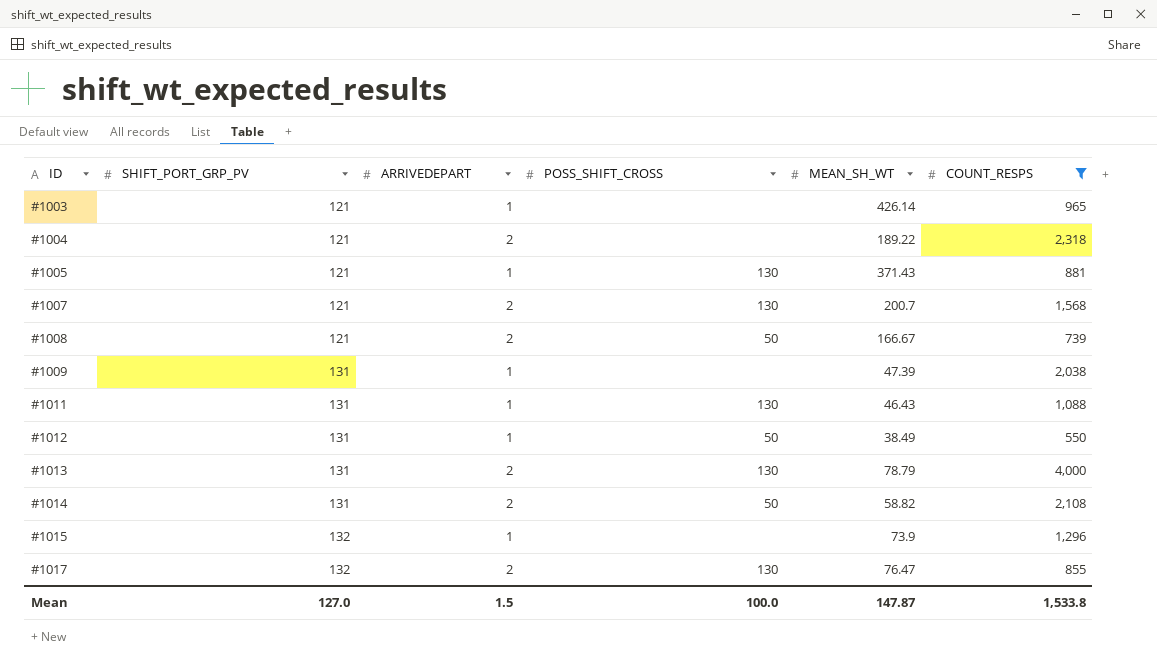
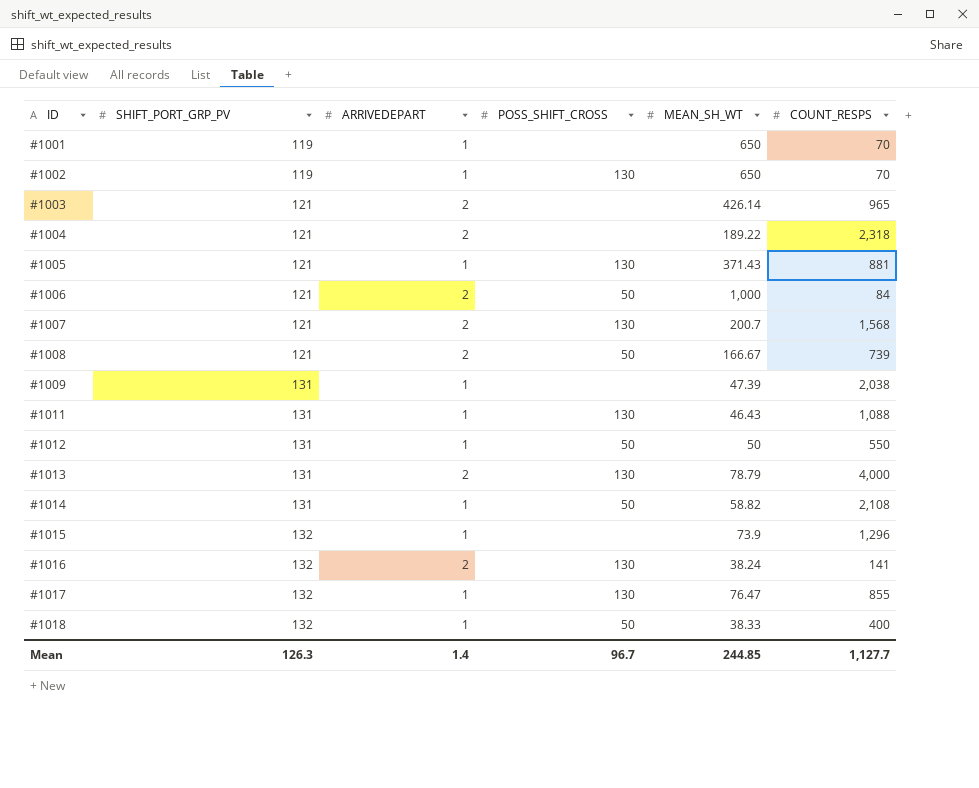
filter: COUNT_RESPS >= 550 -> none
#1003 | ARRIVEDEPART: 1 -> 2
#1012 | MEAN_SH_WT: 38.49 -> 50
#1014 | ARRIVEDEPART: 2 -> 1
#1017 | ARRIVEDEPART: 2 -> 1
Mean | SHIFT_PORT_GRP_PV: 127.0 -> 126.3
Mean | ARRIVEDEPART: 1.5 -> 1.4
Mean | POSS_SHIFT_CROSS: 100.0 -> 96.7
Mean | MEAN_SH_WT: 147.87 -> 244.85
Mean | COUNT_RESPS: 1,533.8 -> 1,127.7

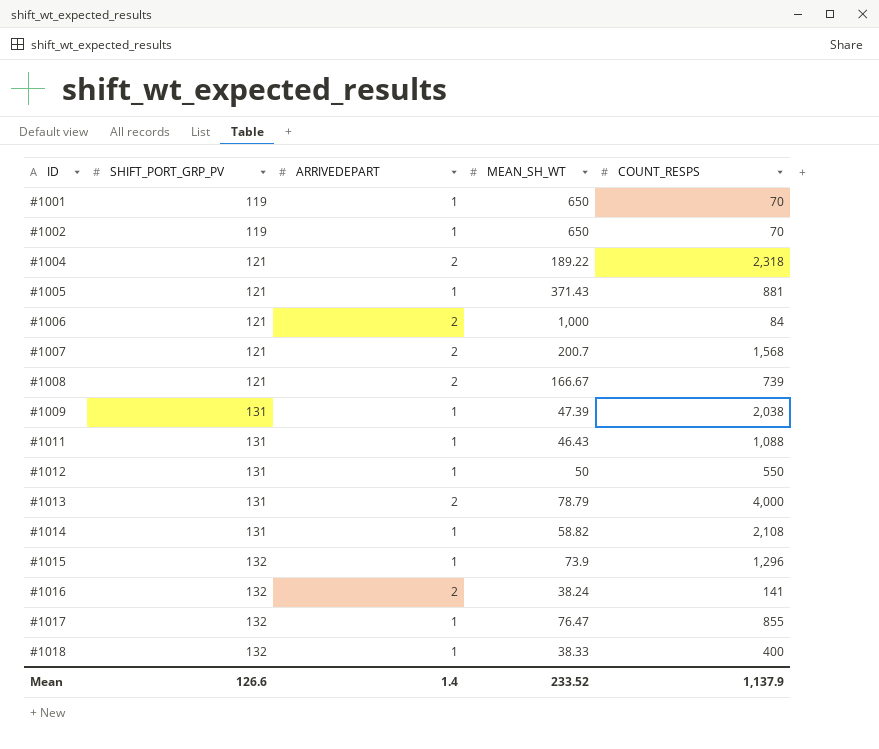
column POSS_SHIFT_CROSS | position: 4 -> none
row #1003: 121 | 2 | none | 426.14 | 965 -> none
Mean | SHIFT_PORT_GRP_PV: 126.3 -> 126.6
Mean | MEAN_SH_WT: 244.85 -> 233.52
Mean | COUNT_RESPS: 1,127.7 -> 1,137.9

